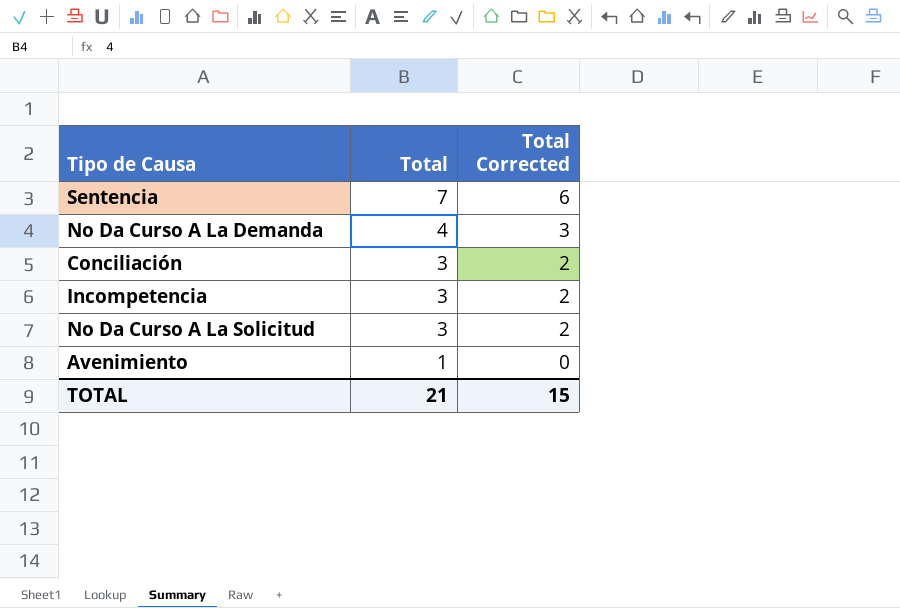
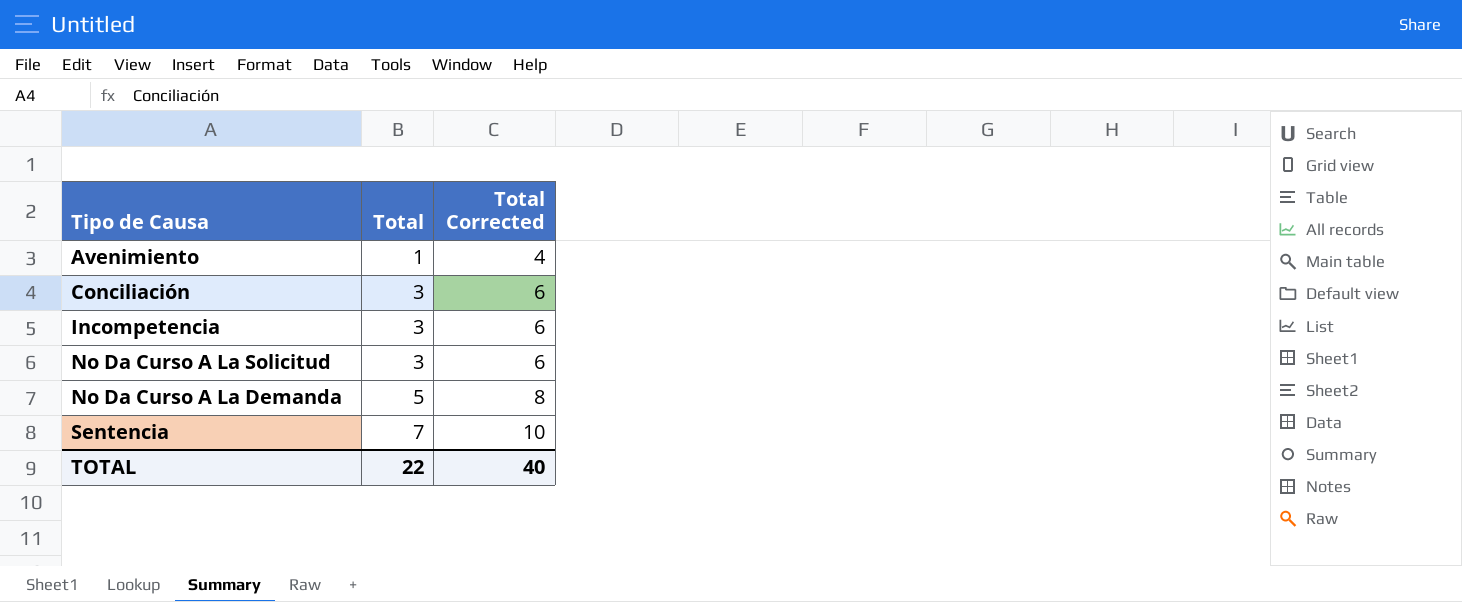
row order: Total descending -> Total ascending
column Total Corrected | formula: [Total] - 1 -> [Total] + 3
No Da Curso A La Demanda | Total: 4 -> 5
TOTAL | Total: 21 -> 22
TOTAL | Total Corrected: 15 -> 40

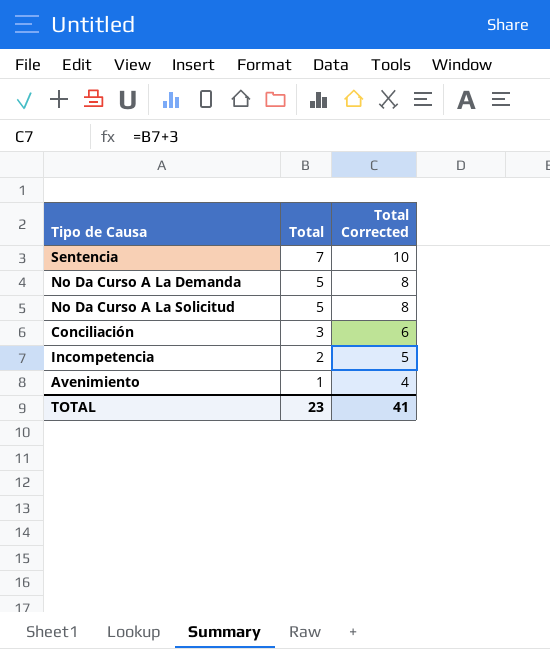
row order: Total ascending -> Total descending
No Da Curso A La Solicitud | Total: 3 -> 5
No Da Curso A La Solicitud | Total Corrected: 6 -> 8
Incompetencia | Total: 3 -> 2
Incompetencia | Total Corrected: 6 -> 5
TOTAL | Total: 22 -> 23
TOTAL | Total Corrected: 40 -> 41

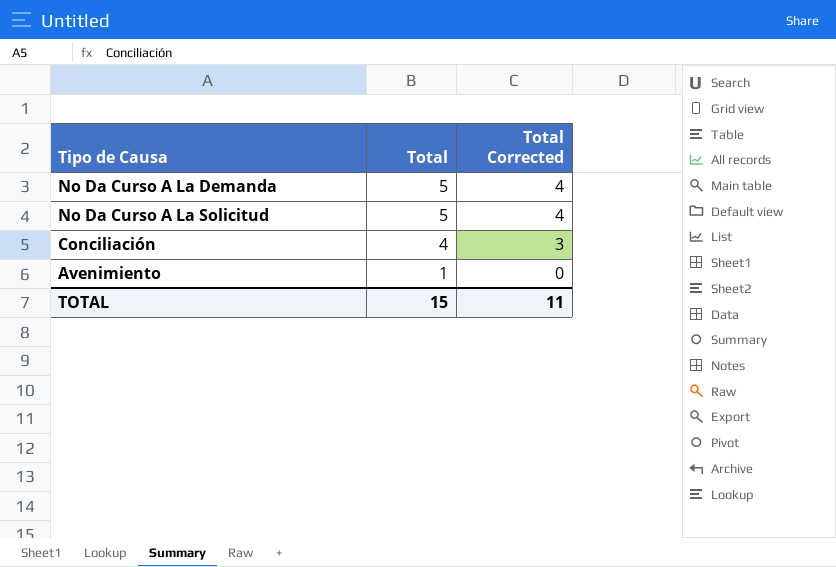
column Total Corrected | formula: [Total] + 3 -> [Total] - 1
row Sentencia: 7 | 10 -> none
row Incompetencia: 2 | 5 -> none
Conciliación | Total: 3 -> 4
TOTAL | Total: 23 -> 15
TOTAL | Total Corrected: 41 -> 11

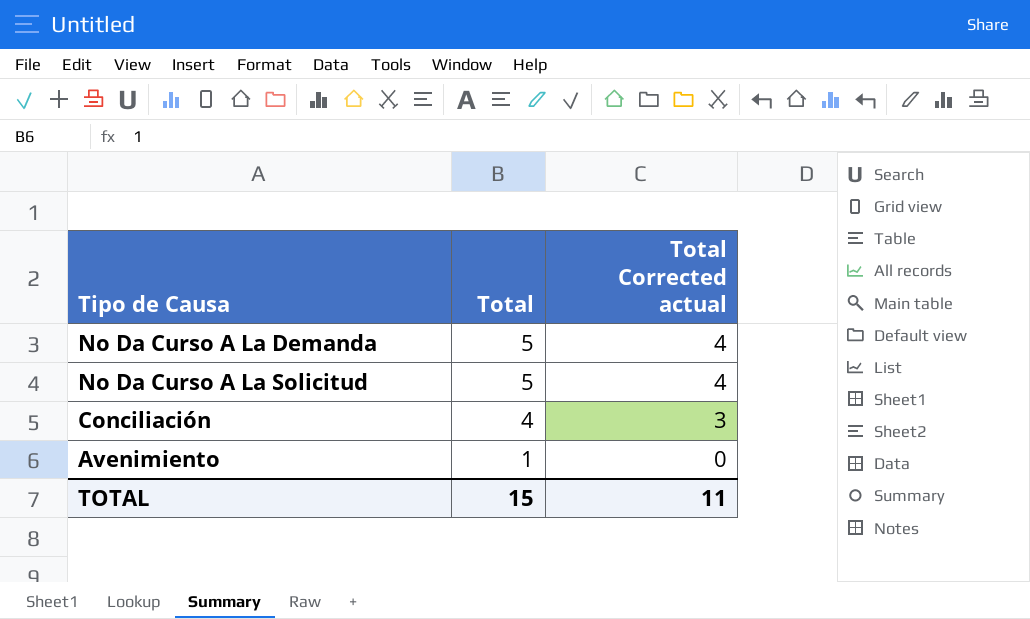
column name: Total Corrected -> Total Corrected actual

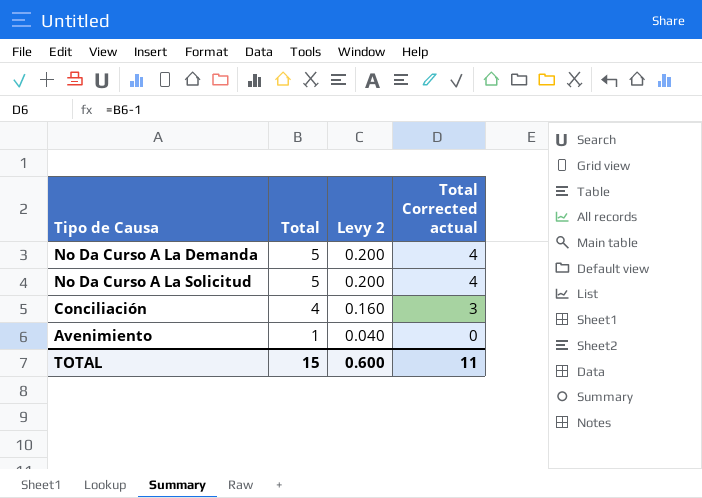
column Levy 2 | formula: none -> [Total] * 0.04

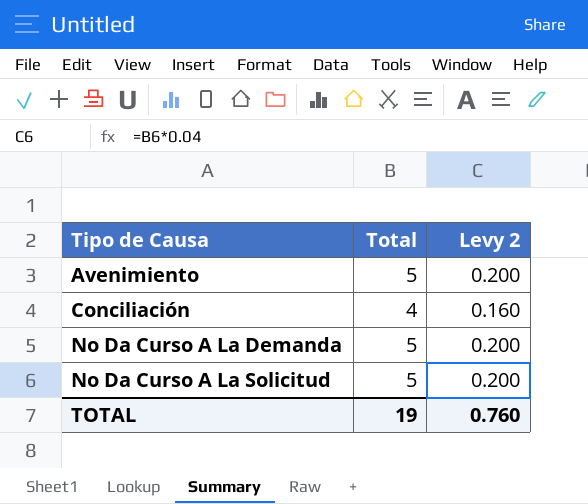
row order: Total descending -> Tipo de Causa ascending
column Total Corrected actual | formula: [Total] - 1 -> none
Avenimiento | Total: 1 -> 5
Avenimiento | Levy 2: 0.040 -> 0.200
TOTAL | Total: 15 -> 19
TOTAL | Levy 2: 0.600 -> 0.760

